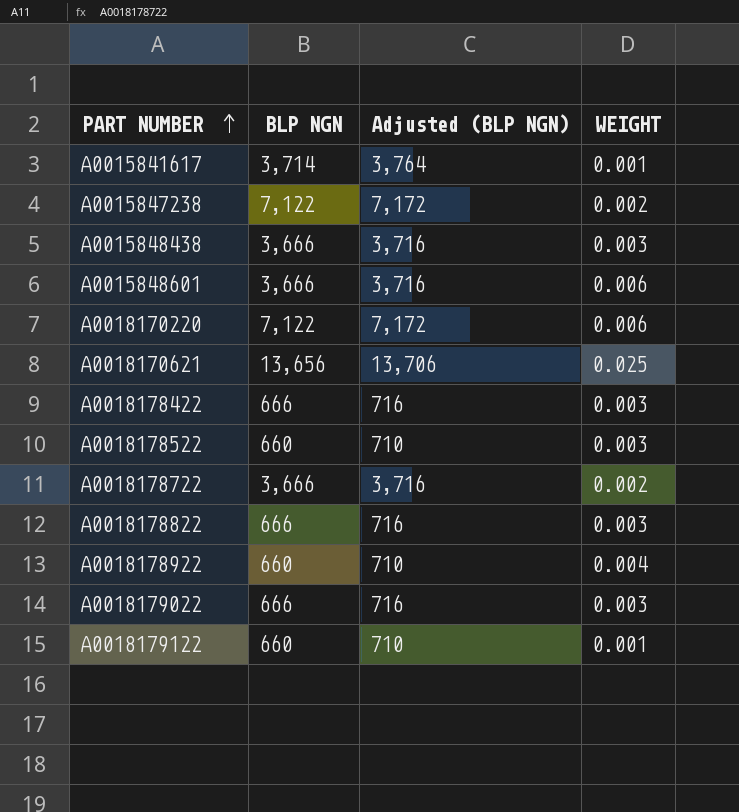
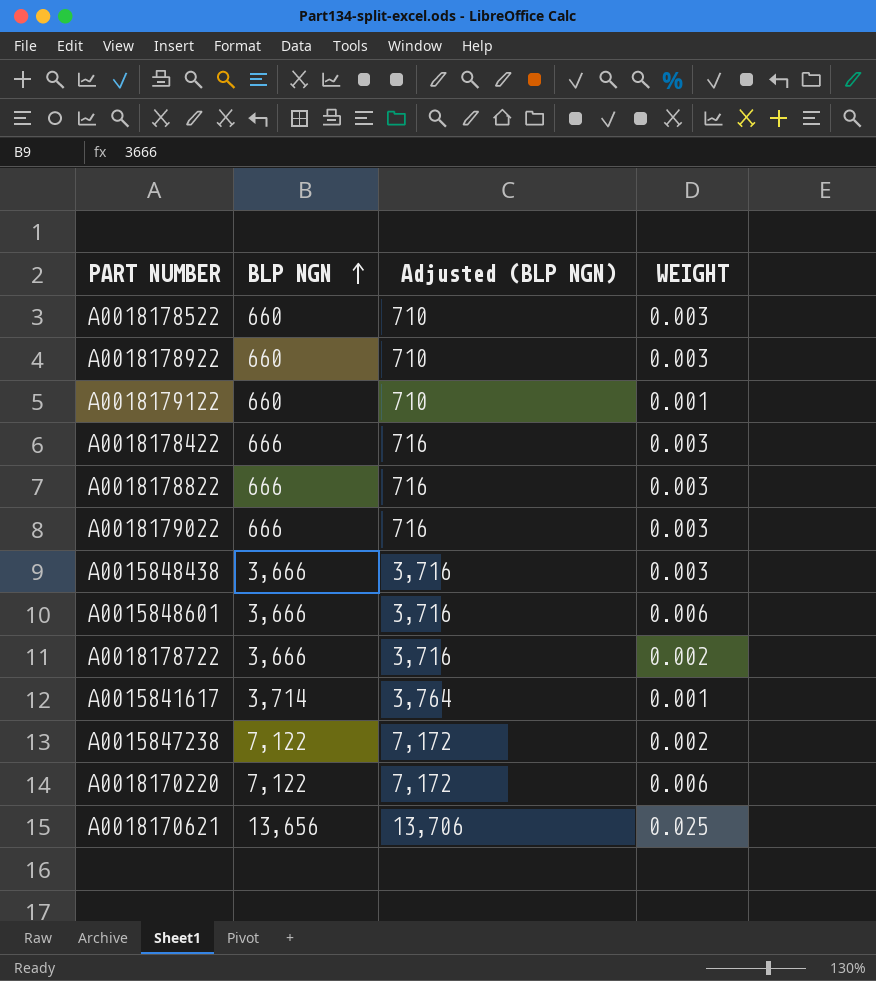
row order: PART NUMBER ascending -> BLP NGN ascending
A0018178922 | WEIGHT: 0.004 -> 0.003

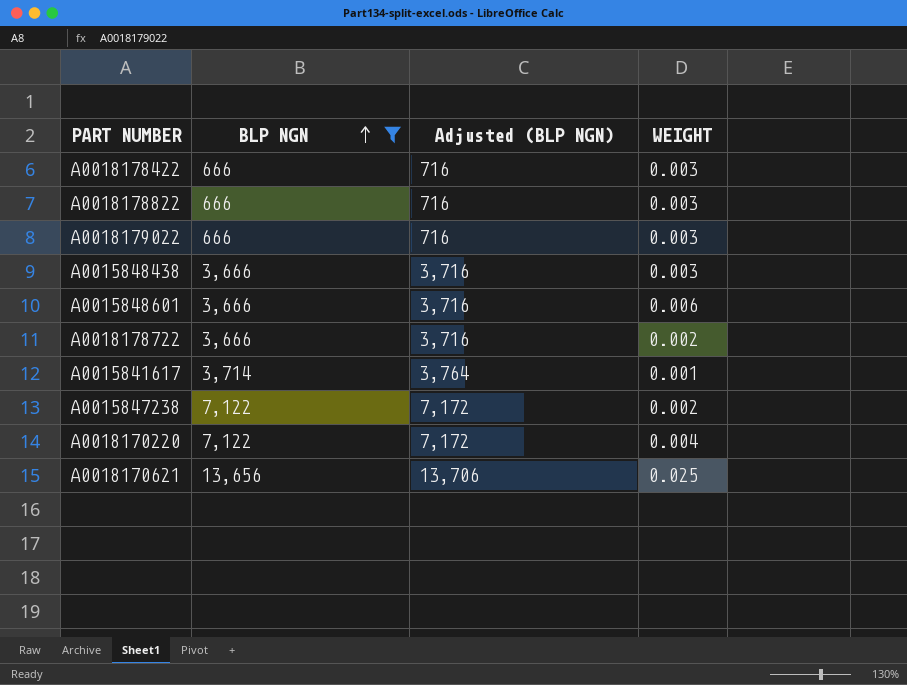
filter: none -> BLP NGN != 660
A0018170220 | WEIGHT: 0.006 -> 0.004

